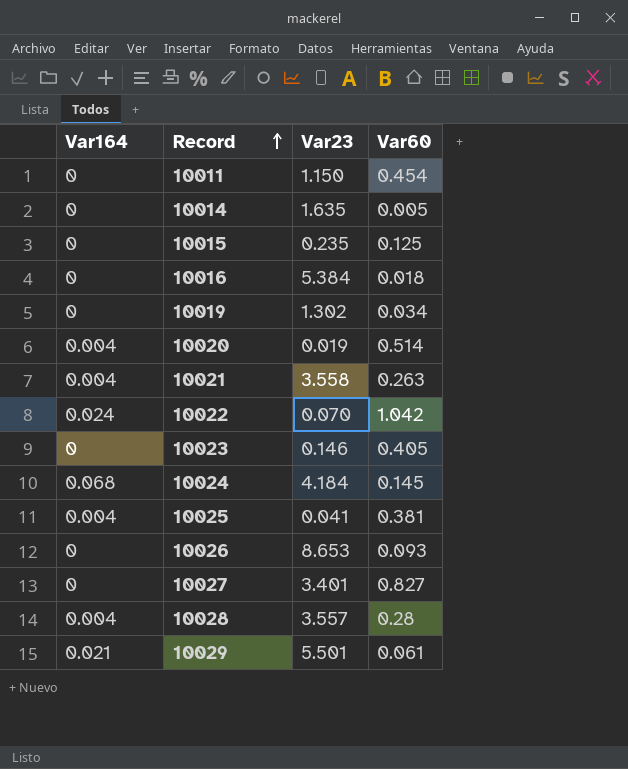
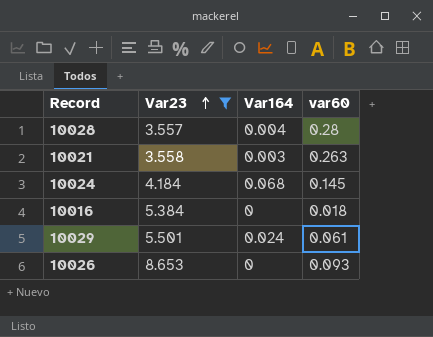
filter: none -> Var23 >= 3.557
row order: Record ascending -> Var23 ascending
column Var164 | position: 1 -> 3
column name: Var60 -> var60
10021 | Var164: 0.004 -> 0.003
10029 | Var164: 0.021 -> 0.024

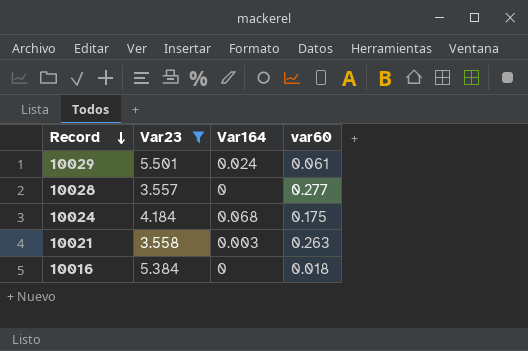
row order: Var23 ascending -> Record descending
row 10026: 8.653 | 0 | 0.093 -> none
10028 | Var164: 0.004 -> 0
10028 | var60: 0.28 -> 0.277
10024 | var60: 0.145 -> 0.175

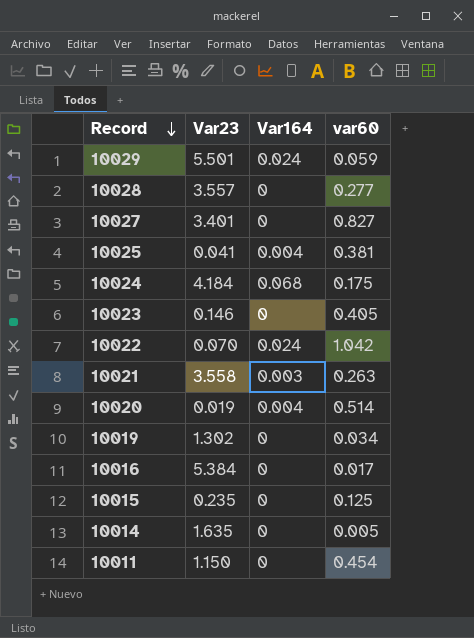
filter: Var23 >= 3.557 -> none
10029 | var60: 0.061 -> 0.059
10016 | var60: 0.018 -> 0.017

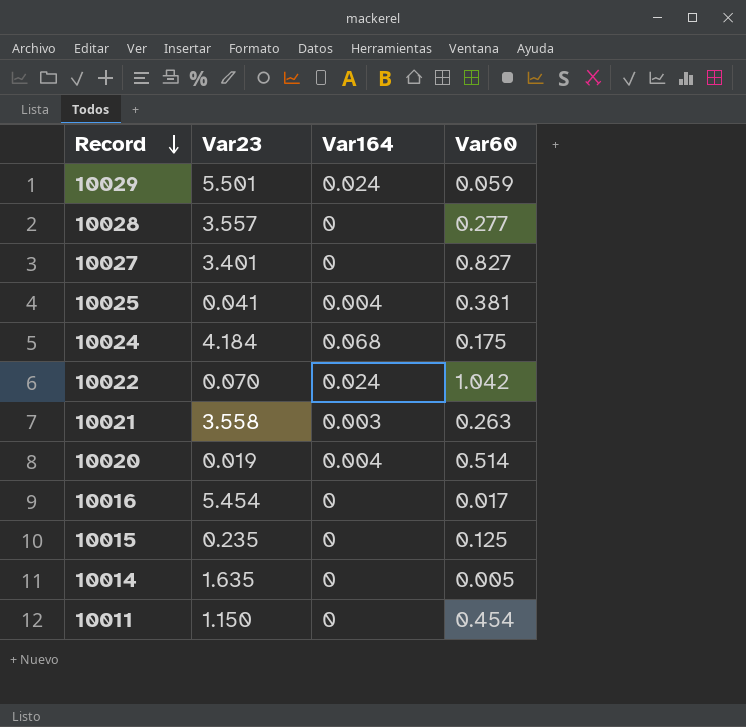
column name: var60 -> Var60
row 10023: 0.146 | 0 | 0.405 -> none
row 10019: 1.302 | 0 | 0.034 -> none
10016 | Var23: 5.384 -> 5.454

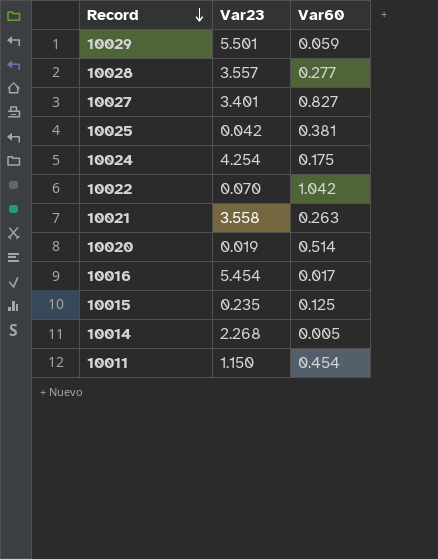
column Var164 | position: 3 -> none
10025 | Var23: 0.041 -> 0.042
10024 | Var23: 4.184 -> 4.254
10014 | Var23: 1.635 -> 2.268

